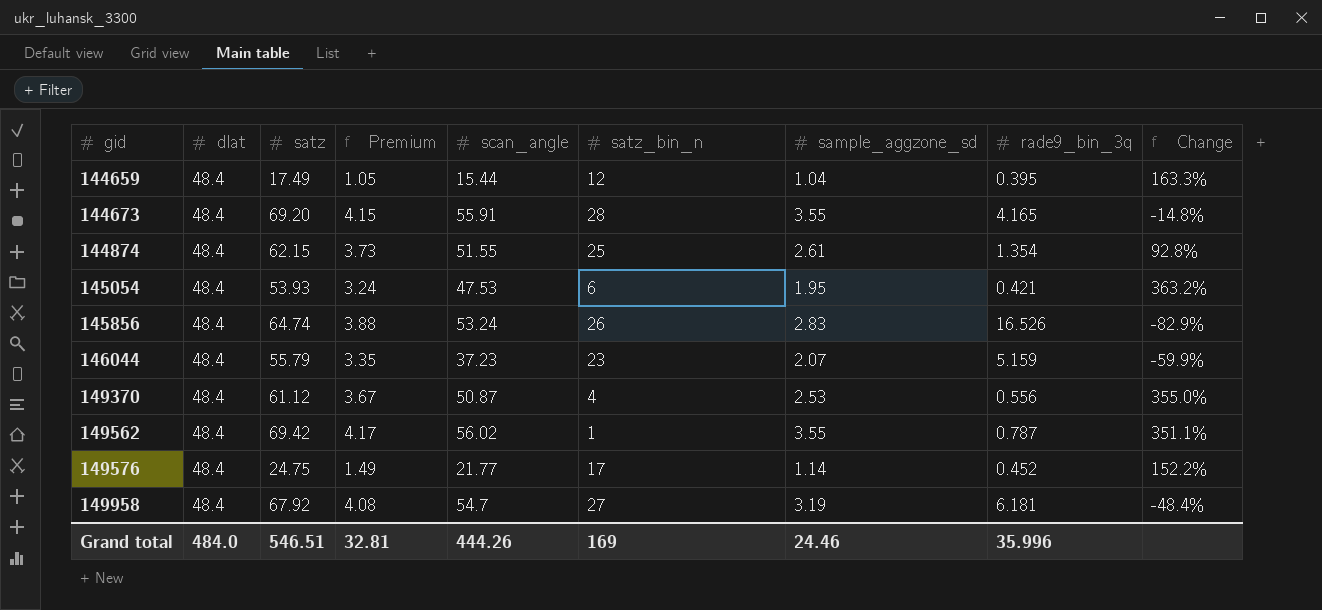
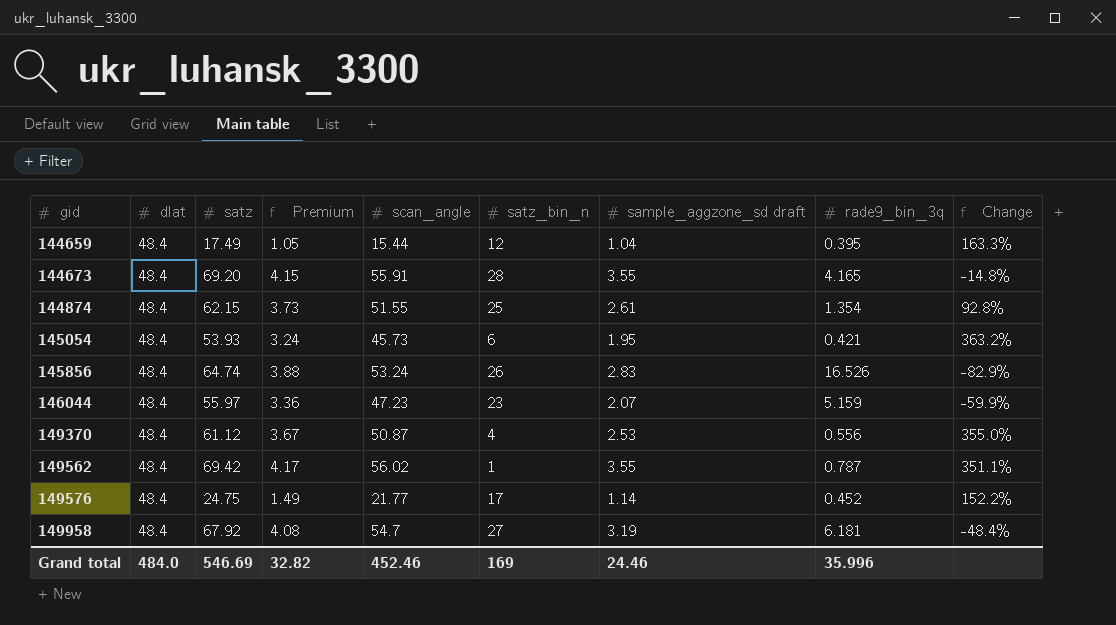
column name: sample_aggzone_sd -> sample_aggzone_sd draft
145054 | scan_angle: 47.53 -> 45.73
146044 | satz: 55.79 -> 55.97
146044 | Premium: 3.35 -> 3.36
146044 | scan_angle: 37.23 -> 47.23
Grand total | satz: 546.51 -> 546.69
Grand total | Premium: 32.81 -> 32.82
Grand total | scan_angle: 444.26 -> 452.46

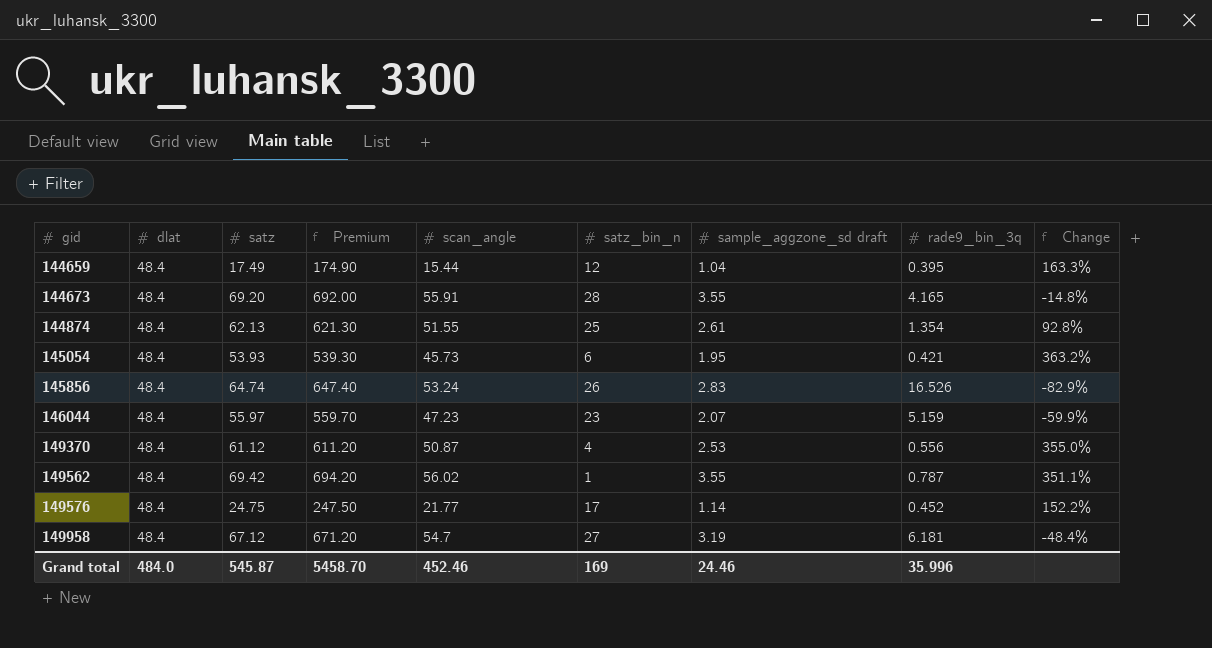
column Premium | formula: [satz] * 0.06 -> [satz] * 10
144874 | satz: 62.15 -> 62.13
149958 | satz: 67.92 -> 67.12
Grand total | satz: 546.69 -> 545.87
Grand total | Premium: 32.82 -> 5458.70

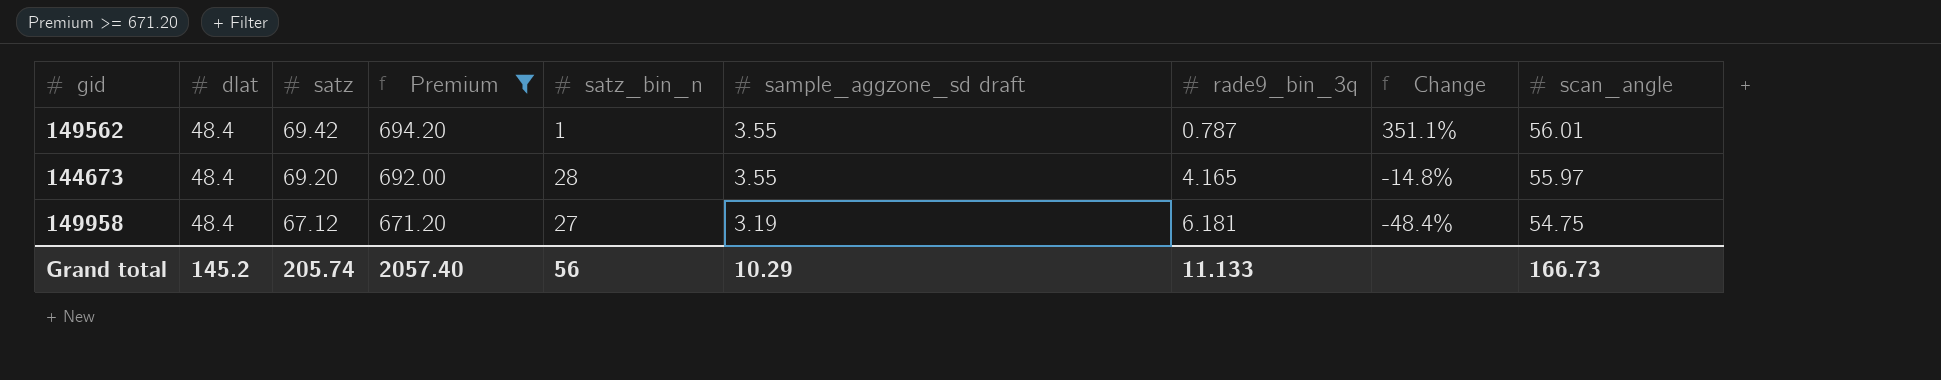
filter: none -> Premium >= 671.20
row order: gid ascending -> satz descending
column scan_angle | position: 5 -> 9
149562 | scan_angle: 56.02 -> 56.01
144673 | scan_angle: 55.91 -> 55.97
149958 | scan_angle: 54.7 -> 54.75
Grand total | dlat: 484.0 -> 145.2
Grand total | satz: 545.87 -> 205.74
Grand total | Premium: 5458.70 -> 2057.40
Grand total | satz_bin_n: 169 -> 56
Grand total | sample_aggzone_sd draft: 24.46 -> 10.29
Grand total | rade9_bin_3q: 35.996 -> 11.133
Grand total | scan_angle: 452.46 -> 166.73

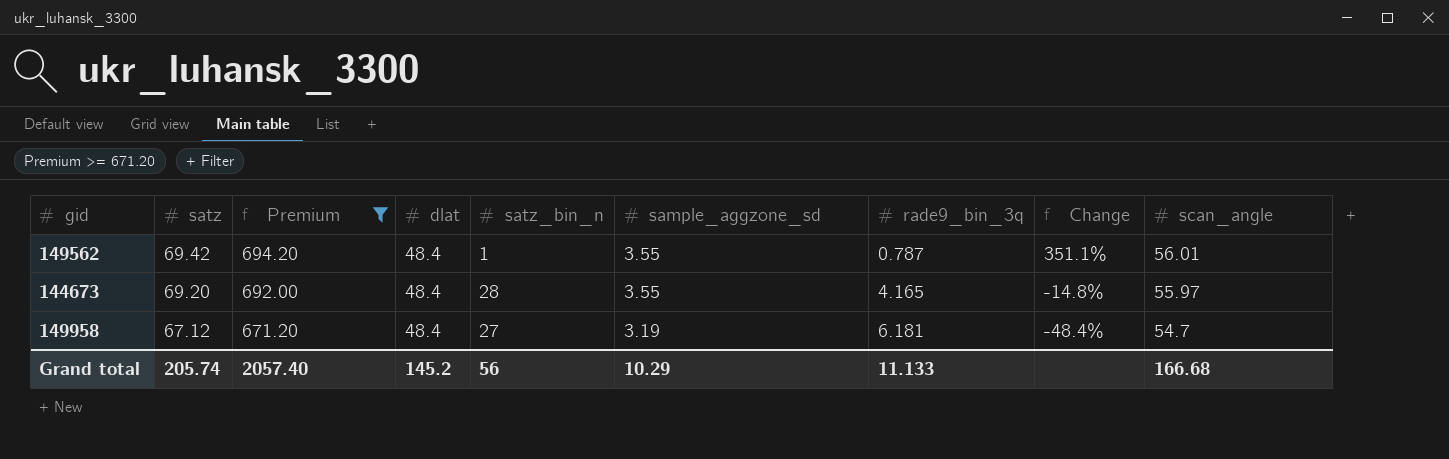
column dlat | position: 2 -> 4
column name: sample_aggzone_sd draft -> sample_aggzone_sd
149958 | scan_angle: 54.75 -> 54.7
Grand total | scan_angle: 166.73 -> 166.68

